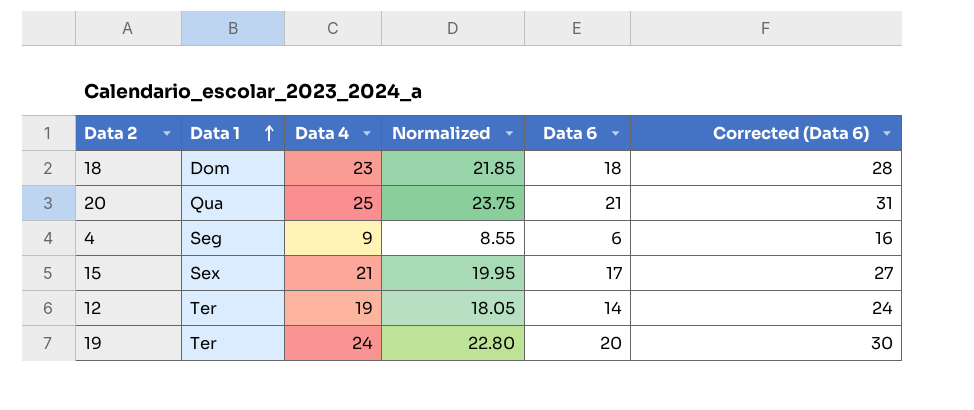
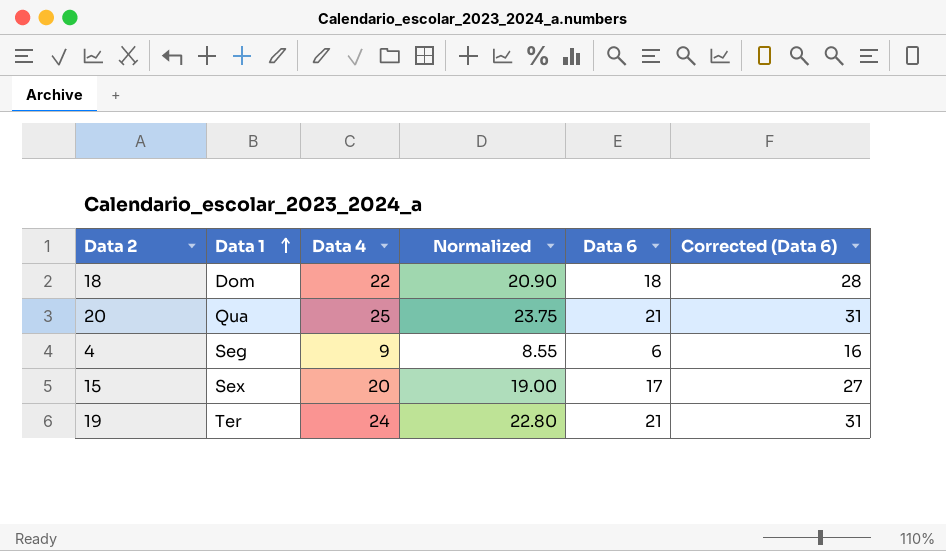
row 12: Ter | 19 | 18.05 | 14 | 24 -> none
18 | Data 4: 23 -> 22
18 | Normalized: 21.85 -> 20.90
15 | Data 4: 21 -> 20
15 | Normalized: 19.95 -> 19.00
19 | Data 6: 20 -> 21
19 | Corrected (Data 6): 30 -> 31

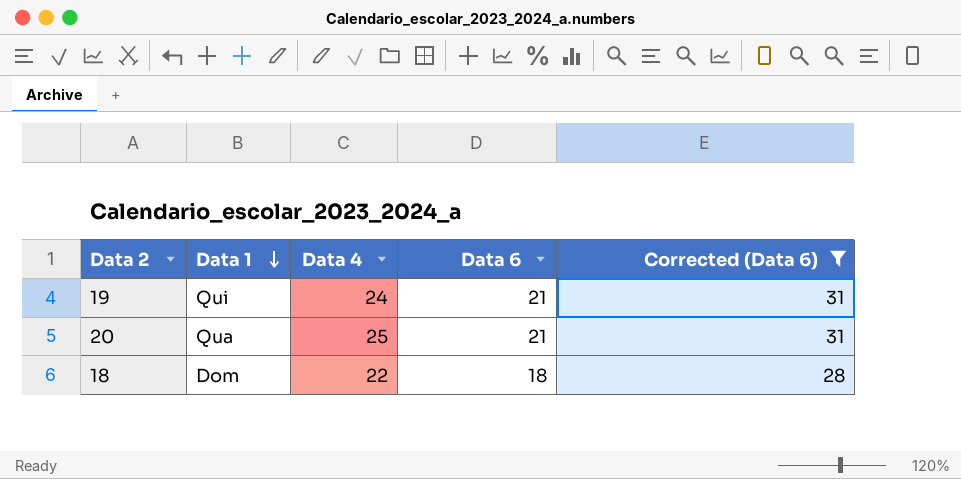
filter: none -> Corrected (Data 6) >= 28
row order: Data 1 ascending -> Data 1 descending
column Normalized | formula: [Data 4] * 0.95 -> none
19 | Data 1: Ter -> Qui

